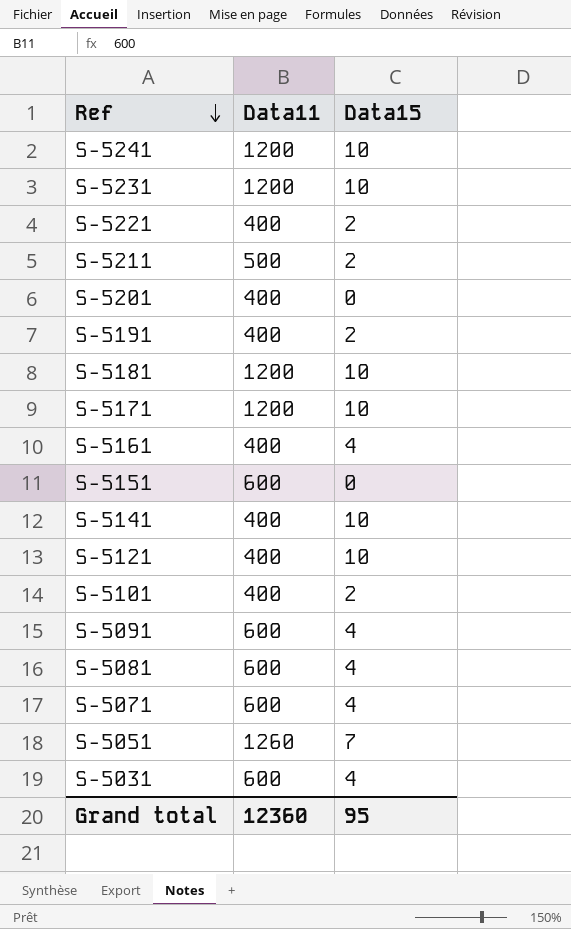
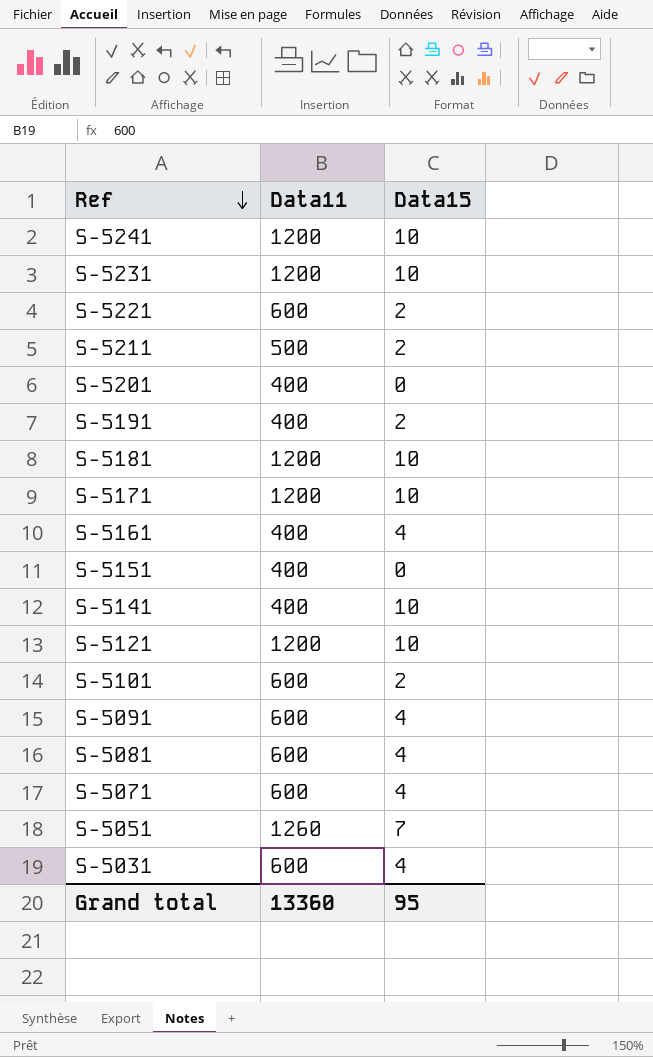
S-5221 | Data11: 400 -> 600
S-5151 | Data11: 600 -> 400
S-5121 | Data11: 400 -> 1200
S-5101 | Data11: 400 -> 600
Grand total | Data11: 12360 -> 13360

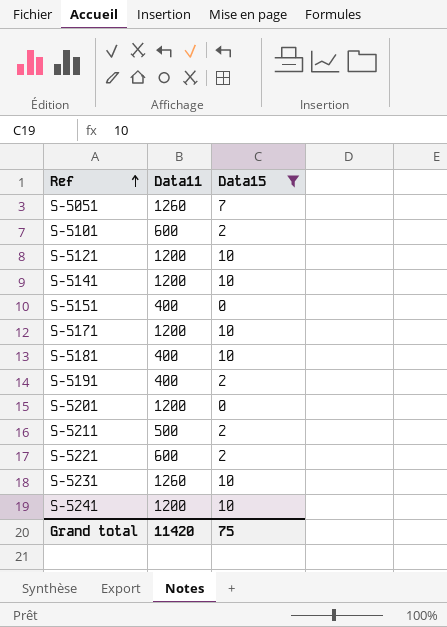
filter: none -> Data15 != 4
row order: Ref descending -> Ref ascending
S-5141 | Data11: 400 -> 1200
S-5181 | Data11: 1200 -> 400
S-5201 | Data11: 400 -> 1200
S-5231 | Data11: 1200 -> 1260
Grand total | Data11: 13360 -> 11420
Grand total | Data15: 95 -> 75

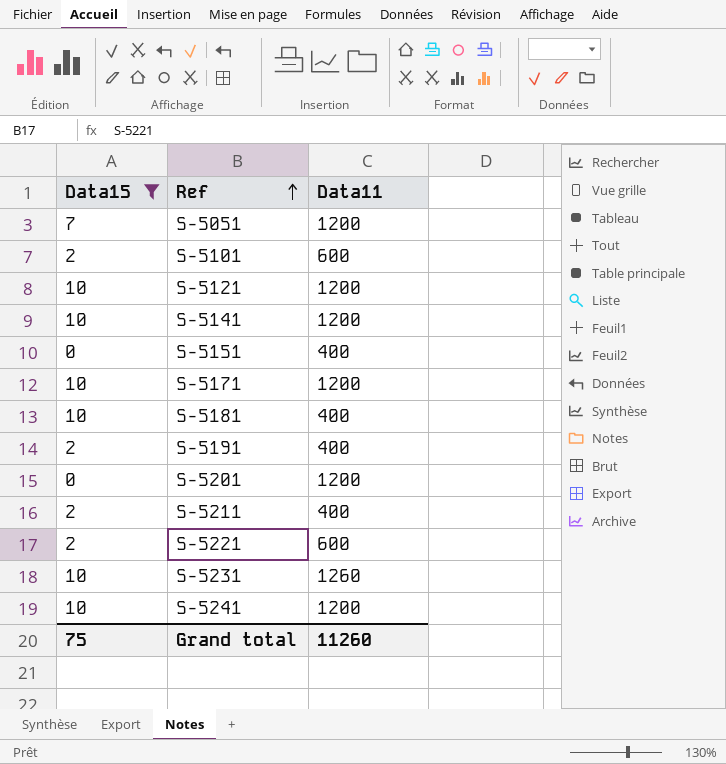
column Data15 | position: 3 -> 1
S-5051 | Data11: 1260 -> 1200
S-5211 | Data11: 500 -> 400
Grand total | Data11: 11420 -> 11260

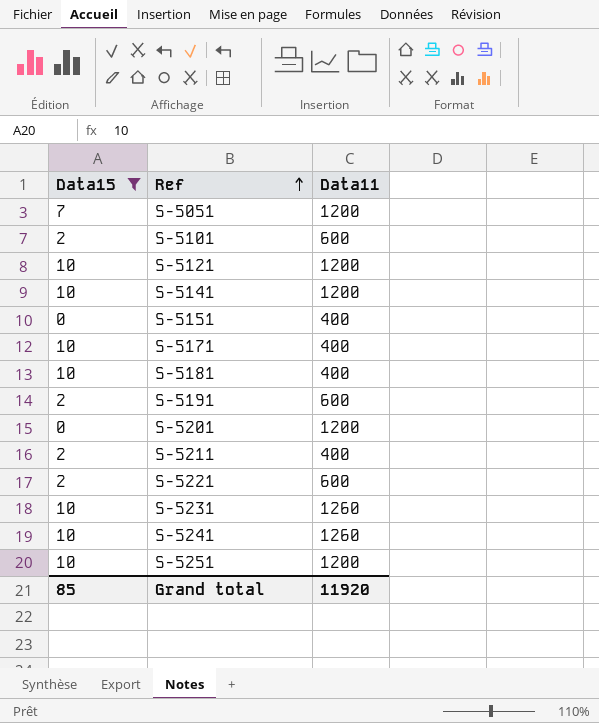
S-5171 | Data11: 1200 -> 400
S-5191 | Data11: 400 -> 600
S-5241 | Data11: 1200 -> 1260
row S-5251: none -> 10 | 1200
Grand total | Data15: 75 -> 85
Grand total | Data11: 11260 -> 11920

